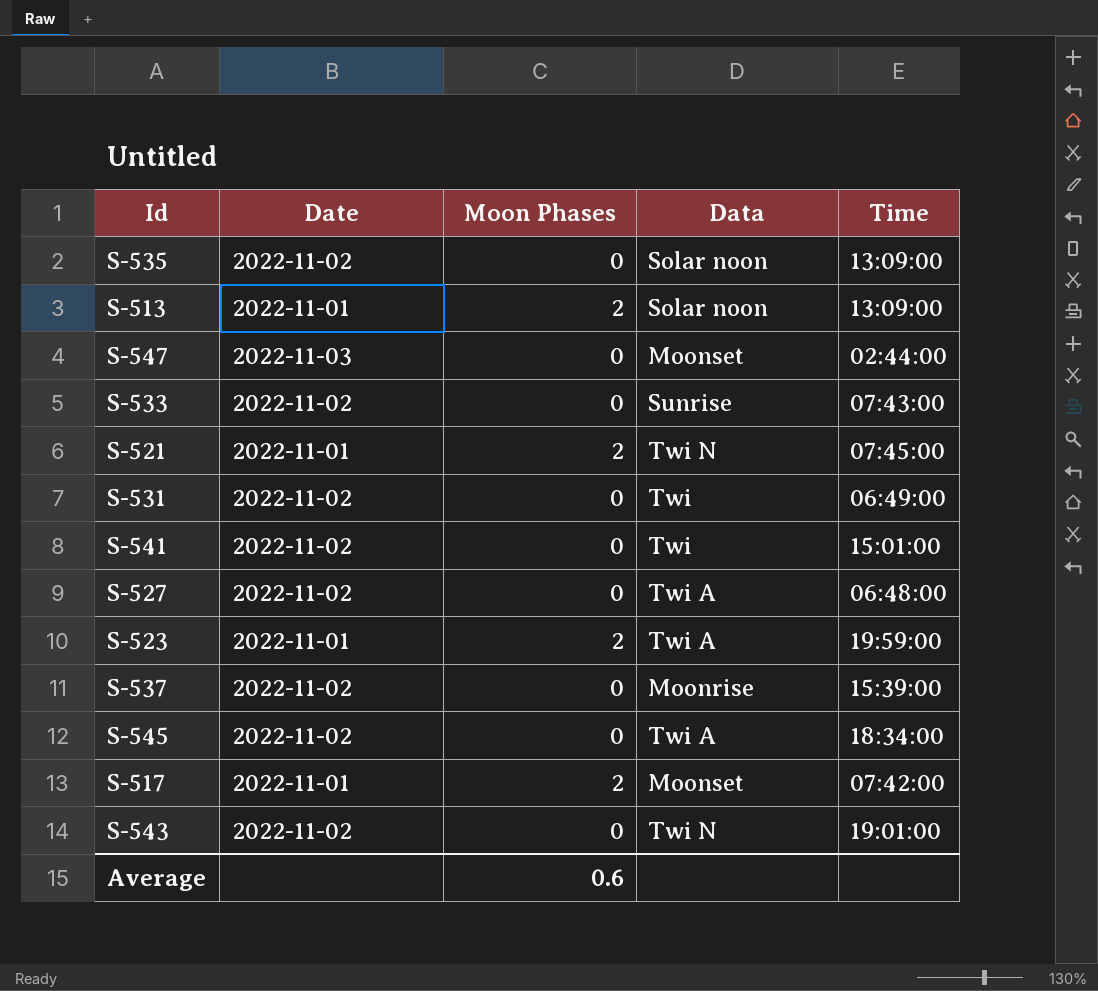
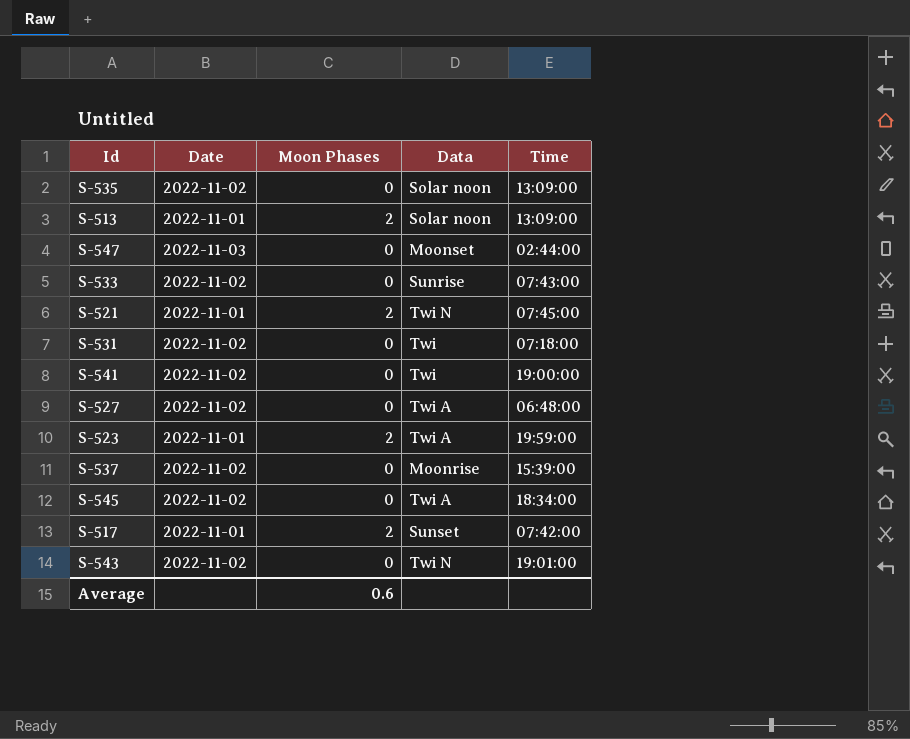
S-531 | Time: 06:49:00 -> 07:18:00
S-541 | Time: 15:01:00 -> 19:00:00
S-517 | Data: Moonset -> Sunset

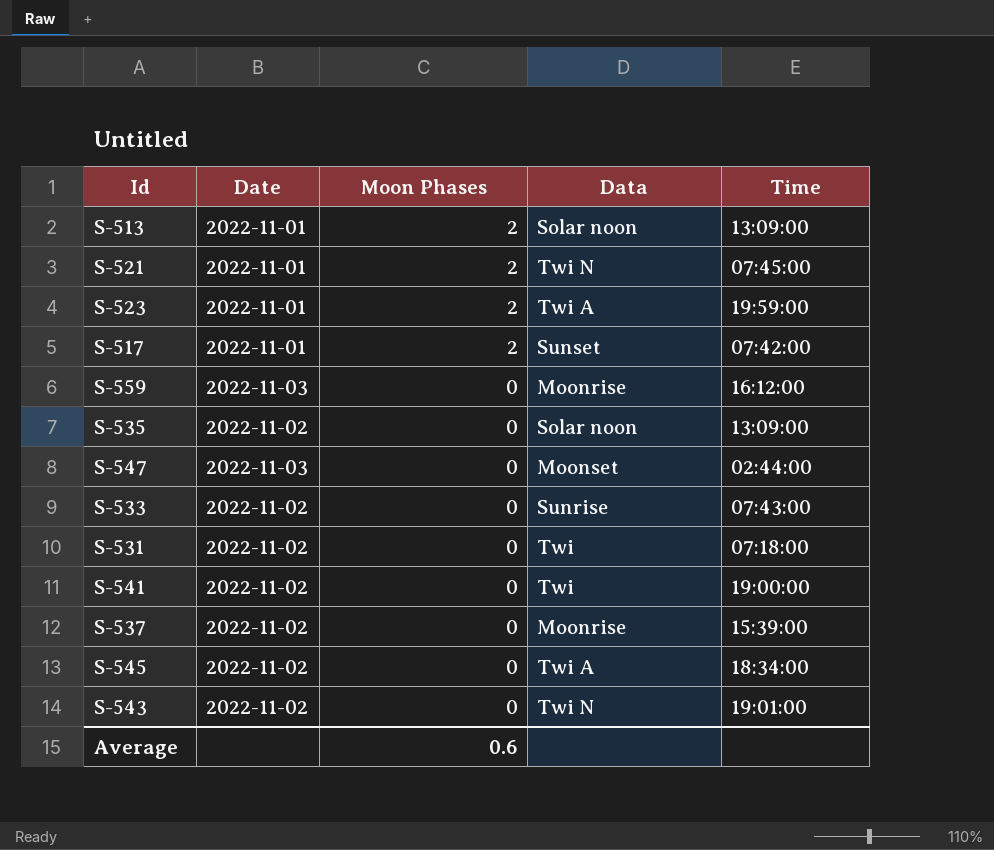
row order: none -> Moon Phases descending
row S-527: 2022-11-02 | 0 | Twi A | 06:48:00 -> none
row S-559: none -> 2022-11-03 | 0 | Moonrise | 16:12:00

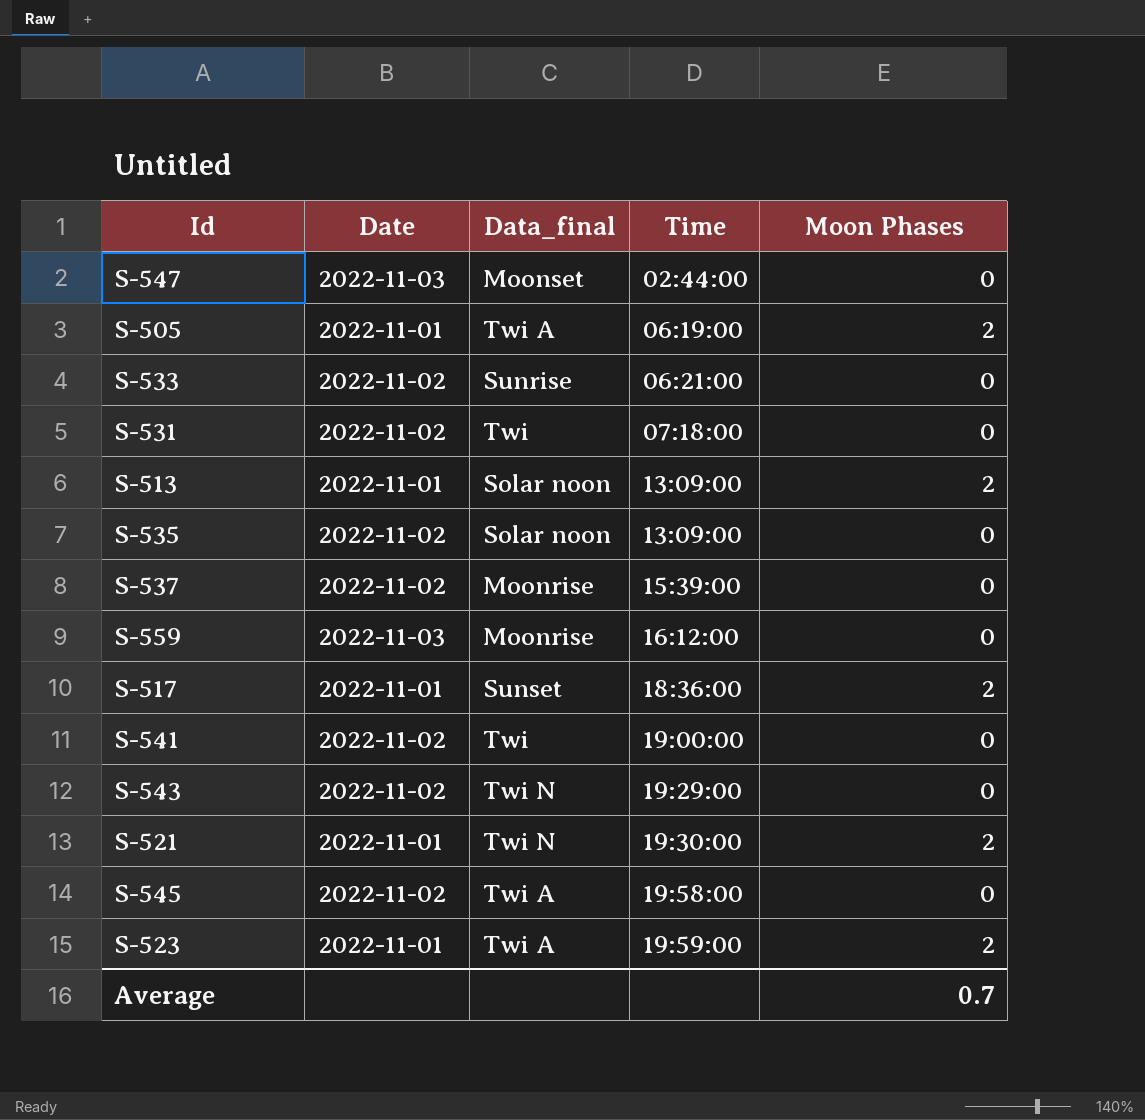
row order: Moon Phases descending -> Time ascending
column name: Data -> Data_final
column Moon Phases | position: 3 -> 5
row S-505: none -> 2022-11-01 | Twi A | 06:19:00 | 2
S-533 | Time: 07:43:00 -> 06:21:00
S-517 | Time: 07:42:00 -> 18:36:00
S-543 | Time: 19:01:00 -> 19:29:00
S-521 | Time: 07:45:00 -> 19:30:00
S-545 | Time: 18:34:00 -> 19:58:00
Average | Moon Phases: 0.6 -> 0.7

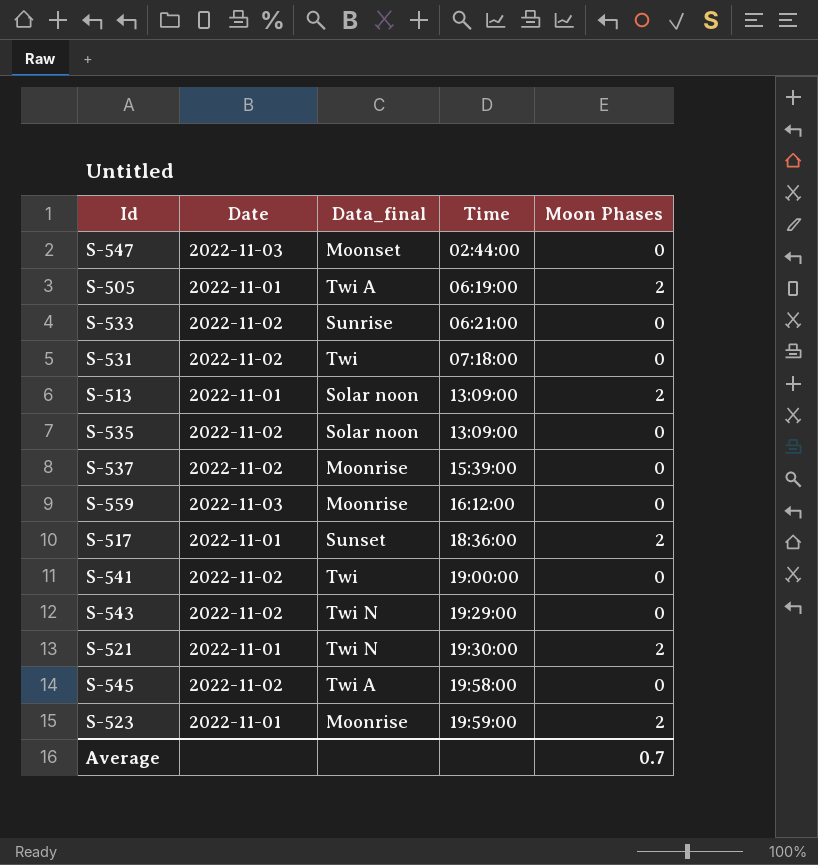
S-523 | Data_final: Twi A -> Moonrise

